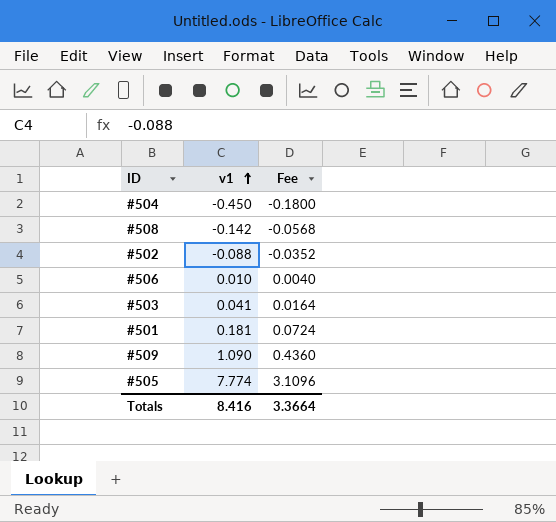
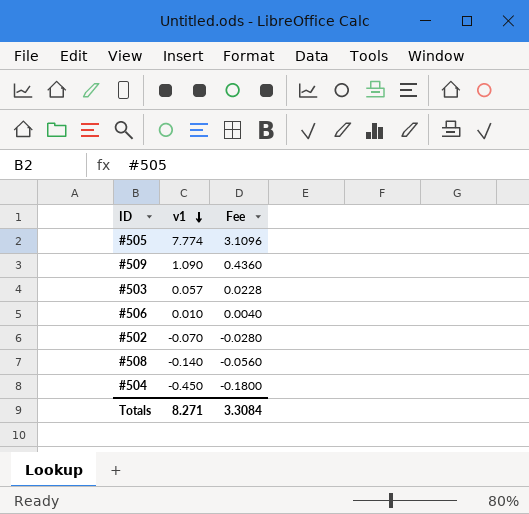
row order: v1 ascending -> v1 descending
row #501: 0.181 | 0.0724 -> none
#503 | v1: 0.041 -> 0.057
#503 | Fee: 0.0164 -> 0.0228
#502 | v1: -0.088 -> -0.070
#502 | Fee: -0.0352 -> -0.0280
#508 | v1: -0.142 -> -0.140
#508 | Fee: -0.0568 -> -0.0560
Totals | v1: 8.416 -> 8.271
Totals | Fee: 3.3664 -> 3.3084

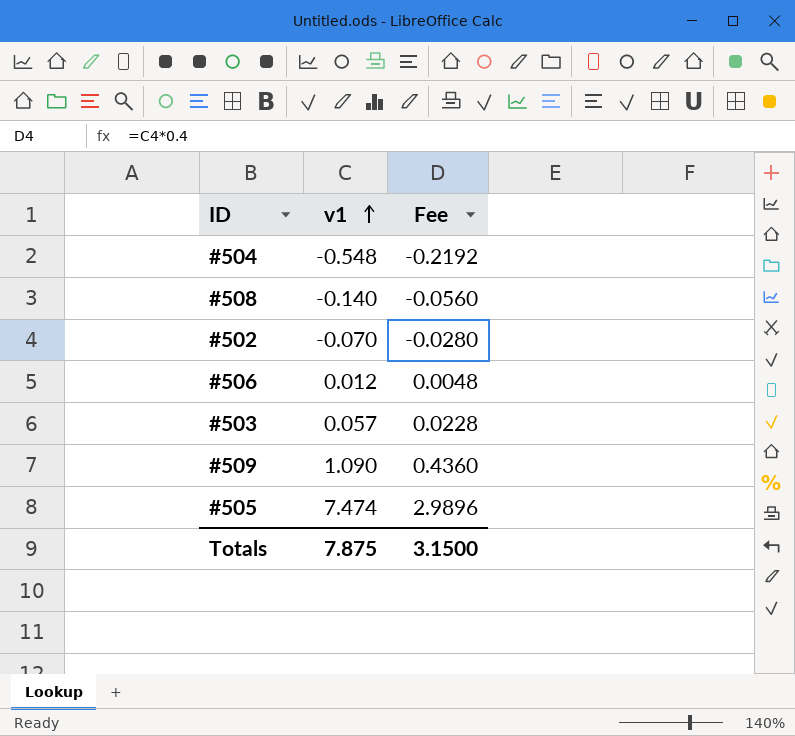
row order: v1 descending -> v1 ascending
#504 | v1: -0.450 -> -0.548
#504 | Fee: -0.1800 -> -0.2192
#506 | v1: 0.010 -> 0.012
#506 | Fee: 0.0040 -> 0.0048
#505 | v1: 7.774 -> 7.474
#505 | Fee: 3.1096 -> 2.9896
Totals | v1: 8.271 -> 7.875
Totals | Fee: 3.3084 -> 3.1500

